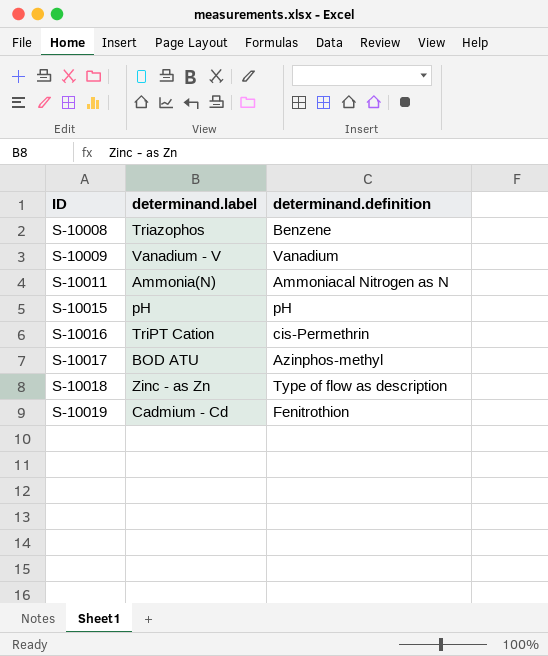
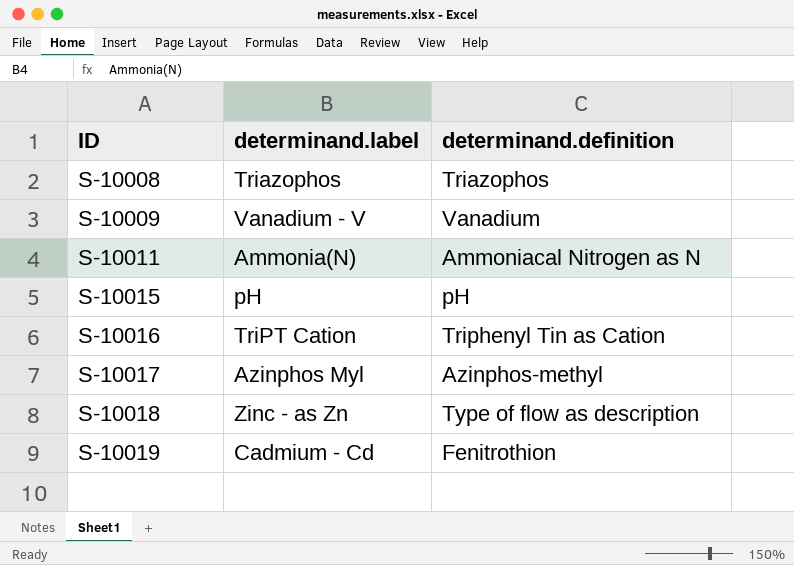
S-10008 | determinand.definition: Benzene -> Triazophos
S-10016 | determinand.definition: cis-Permethrin -> Triphenyl Tin as Cation
S-10017 | determinand.label: BOD ATU -> Azinphos Myl

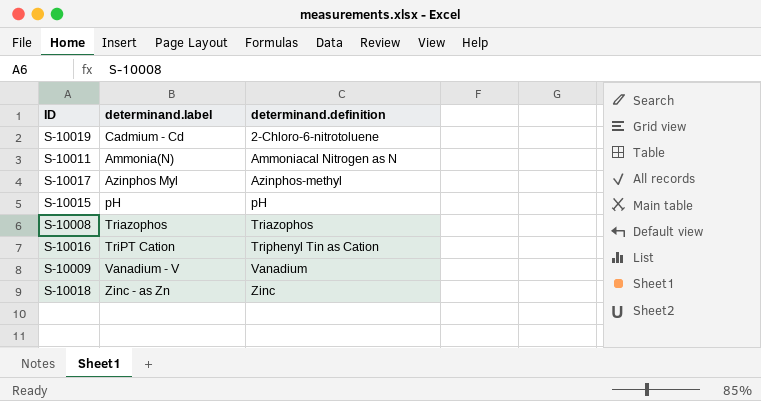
row order: ID ascending -> determinand.definition ascending
S-10019 | determinand.definition: Fenitrothion -> 2-Chloro-6-nitrotoluene
S-10018 | determinand.definition: Type of flow as description -> Zinc

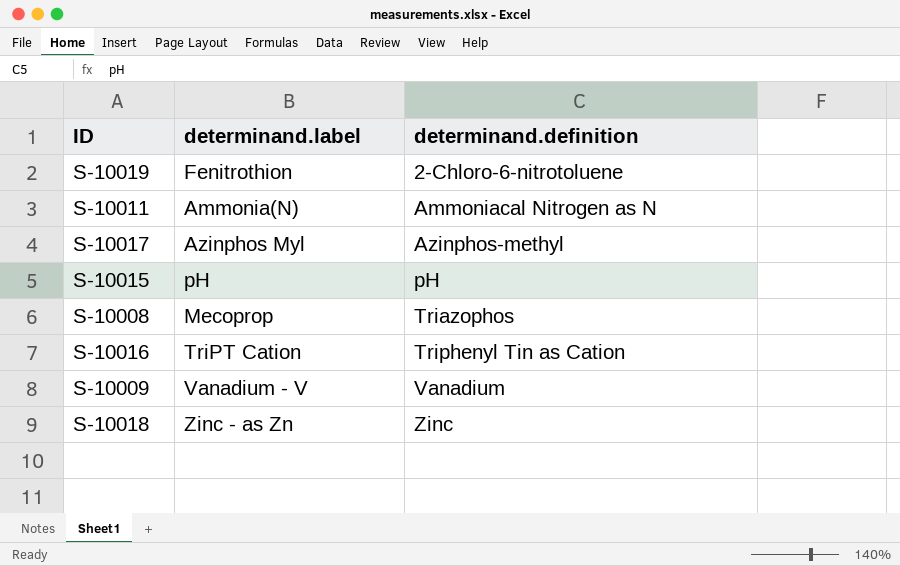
S-10019 | determinand.label: Cadmium - Cd -> Fenitrothion
S-10008 | determinand.label: Triazophos -> Mecoprop

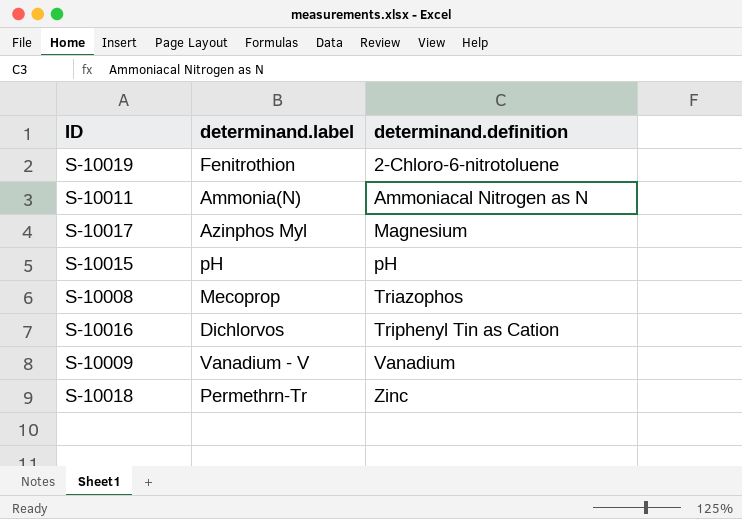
S-10017 | determinand.definition: Azinphos-methyl -> Magnesium
S-10016 | determinand.label: TriPT Cation -> Dichlorvos
S-10018 | determinand.label: Zinc - as Zn -> Permethrn-Tr

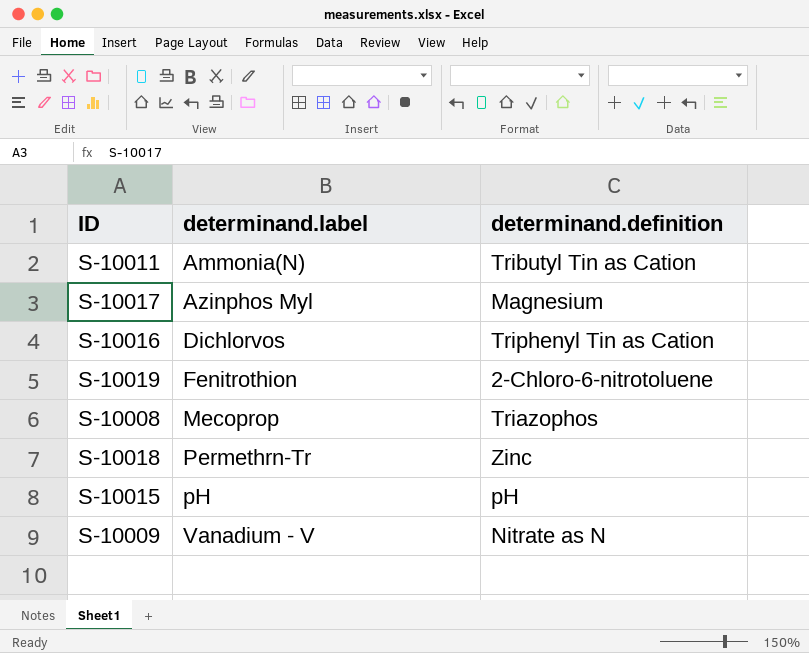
row order: determinand.definition ascending -> determinand.label ascending
S-10011 | determinand.definition: Ammoniacal Nitrogen as N -> Tributyl Tin as Cation
S-10009 | determinand.definition: Vanadium -> Nitrate as N

